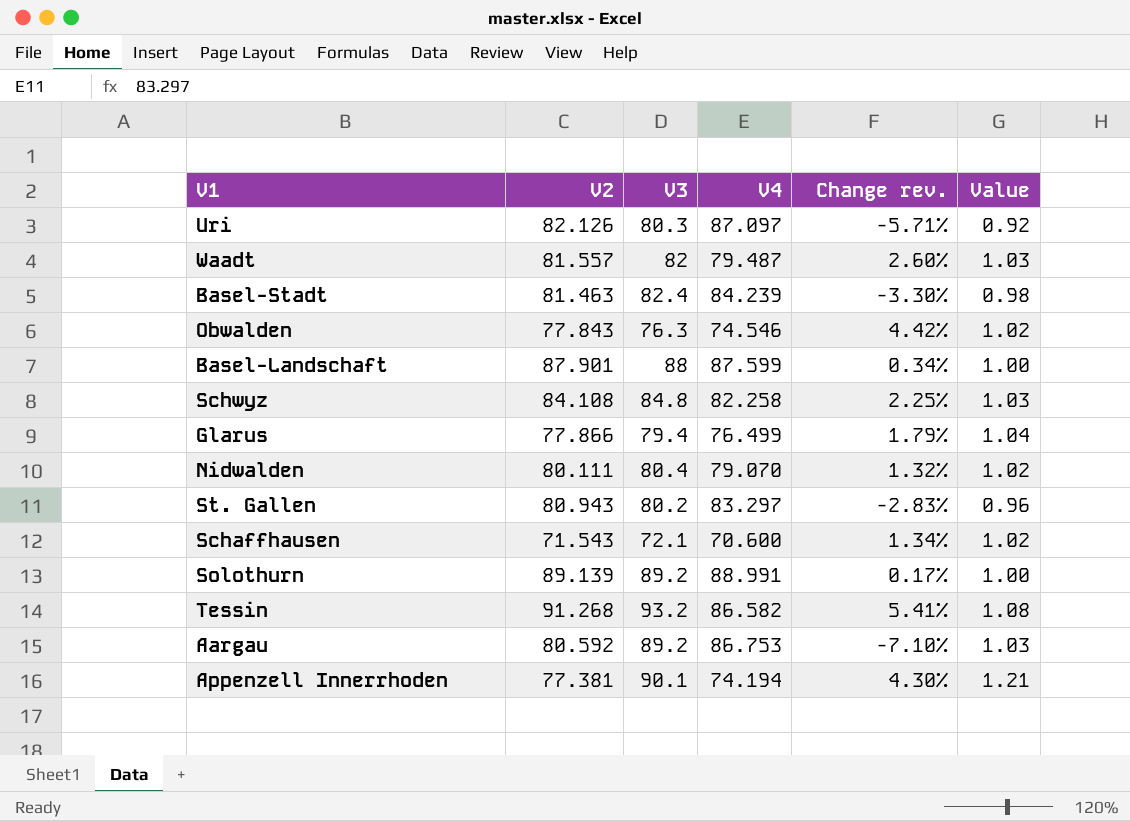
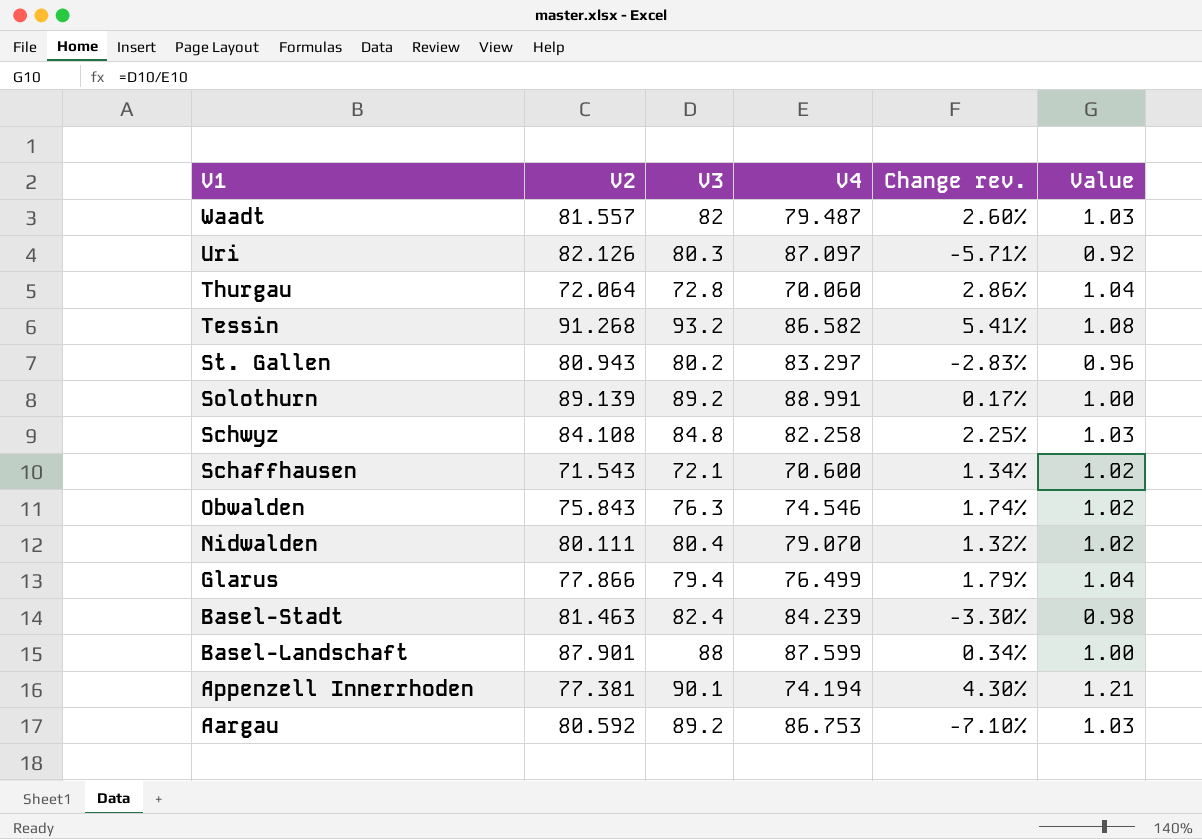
row order: none -> V1 descending
row Thurgau: none -> 72.064 | 72.8 | 70.060 | 2.86% | 1.04
Obwalden | V2: 77.843 -> 75.843
Obwalden | Change rev.: 4.42% -> 1.74%

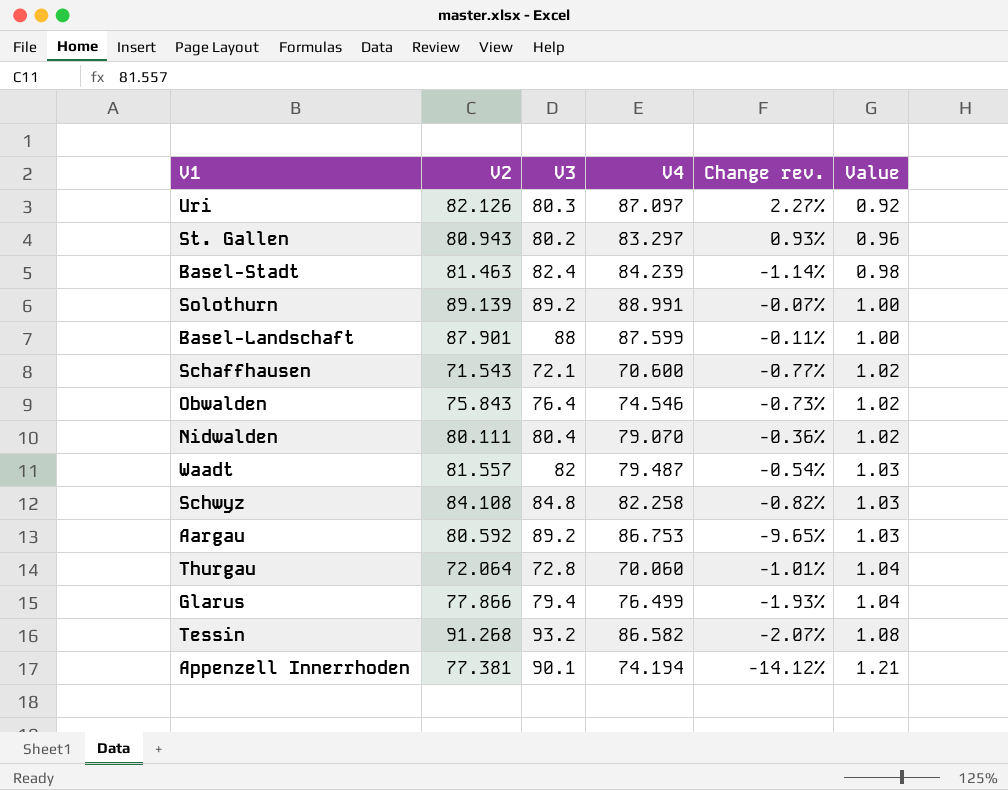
row order: V1 descending -> Value ascending
column Change rev. | formula: ([V2] - [V4]) / [V4] -> ([V2] - [V3]) / [V3]
Obwalden | V3: 76.3 -> 76.4

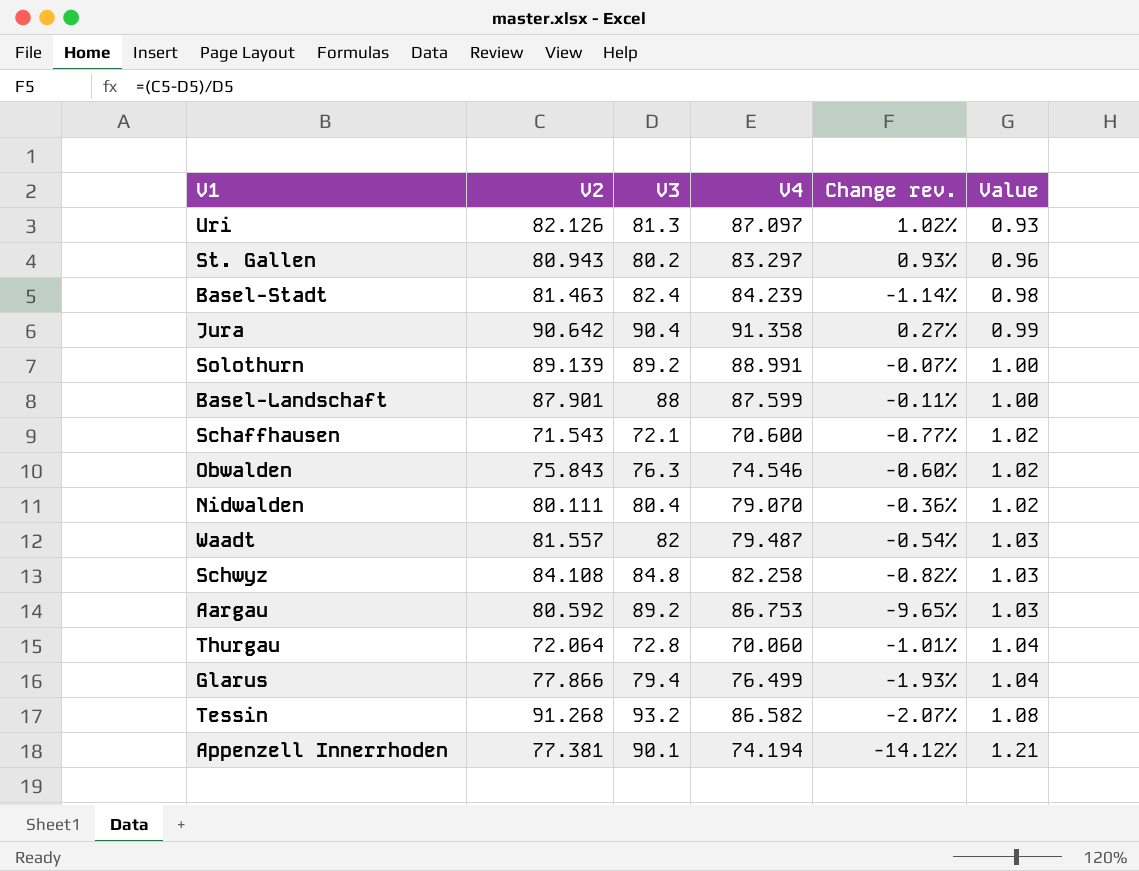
Uri | V3: 80.3 -> 81.3
Uri | Change rev.: 2.27% -> 1.02%
Uri | Value: 0.92 -> 0.93
row Jura: none -> 90.642 | 90.4 | 91.358 | 0.27% | 0.99
Obwalden | V3: 76.4 -> 76.3
Obwalden | Change rev.: -0.73% -> -0.60%

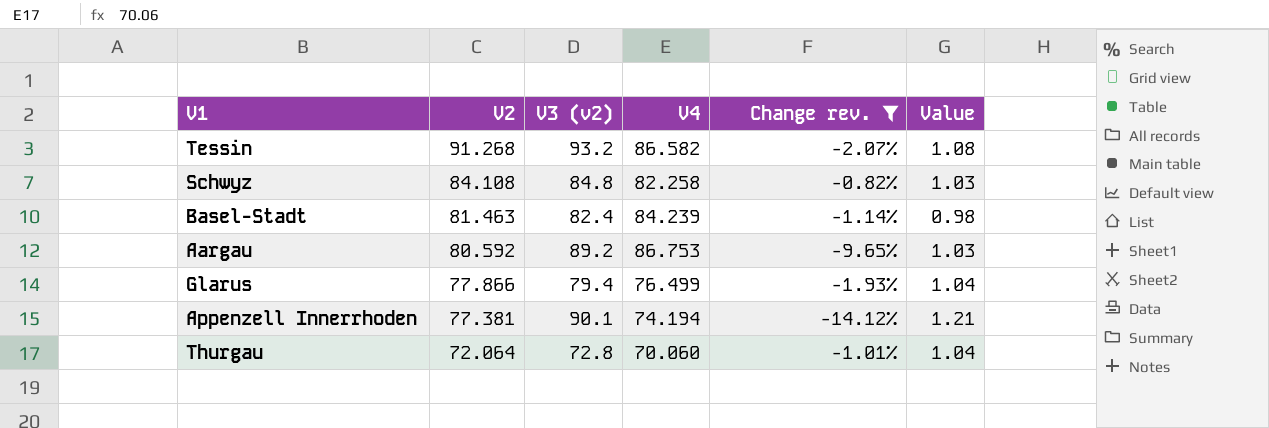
filter: none -> Change rev. <= -0.82%
row order: Value ascending -> V2 descending
column name: V3 -> V3 (v2)

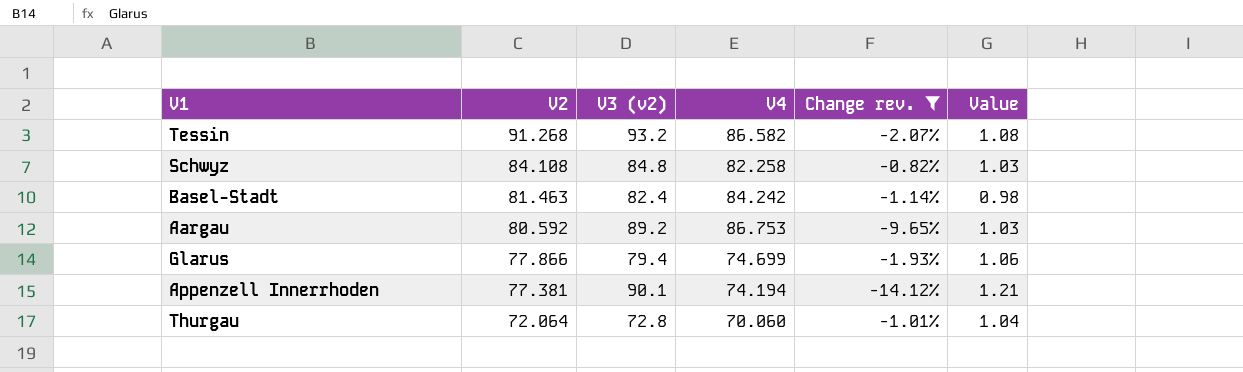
Basel-Stadt | V4: 84.239 -> 84.242
Glarus | V4: 76.499 -> 74.699
Glarus | Value: 1.04 -> 1.06

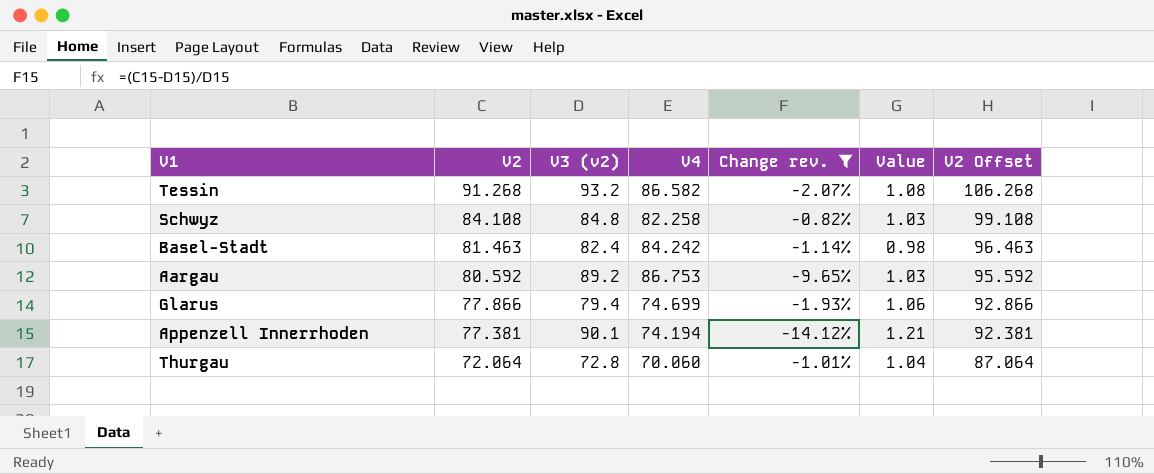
column V2 Offset | formula: none -> [V2] + 15

